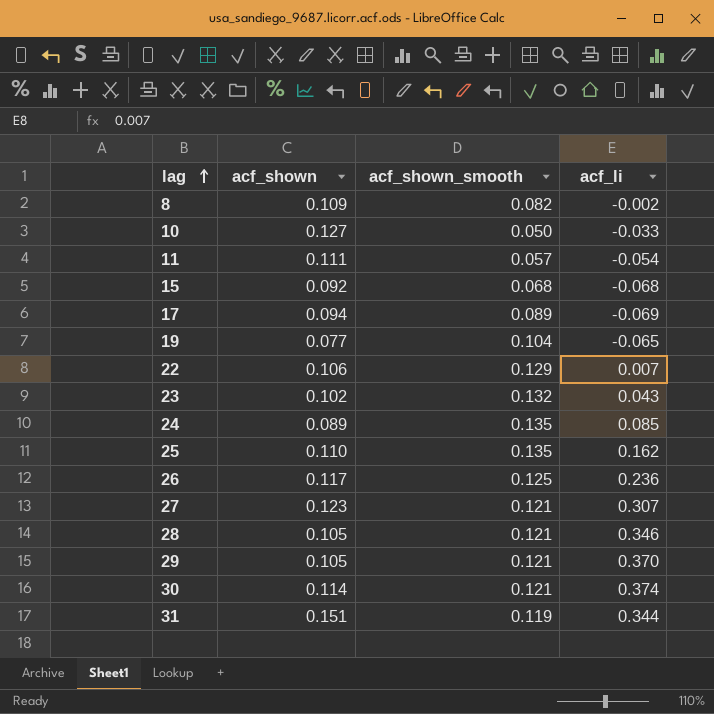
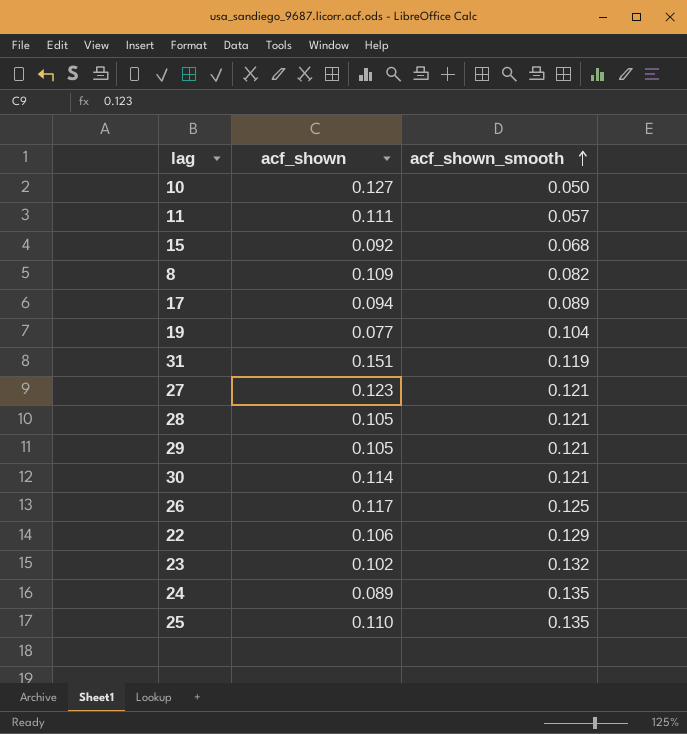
row order: lag ascending -> acf_shown_smooth ascending
column acf_li | position: 4 -> none

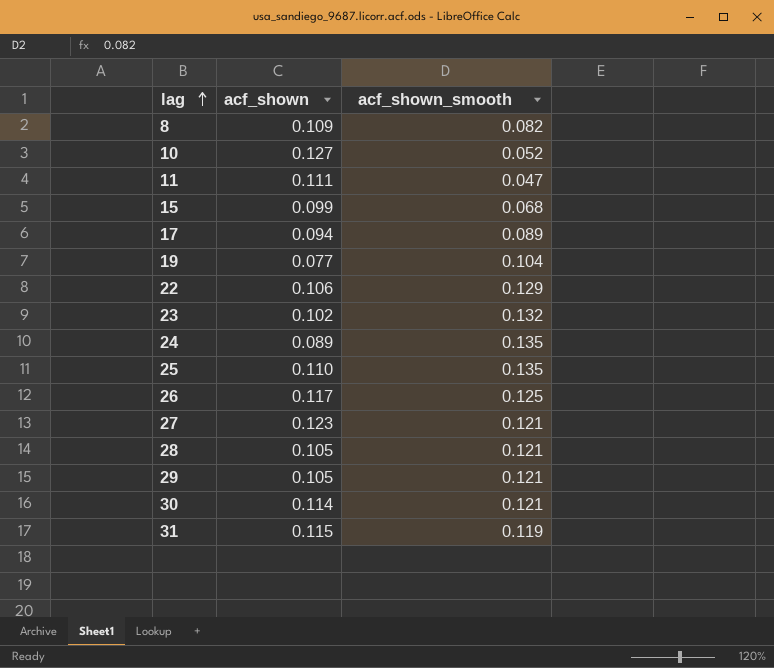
row order: acf_shown_smooth ascending -> lag ascending
10 | acf_shown_smooth: 0.050 -> 0.052
11 | acf_shown_smooth: 0.057 -> 0.047
15 | acf_shown: 0.092 -> 0.099
31 | acf_shown: 0.151 -> 0.115

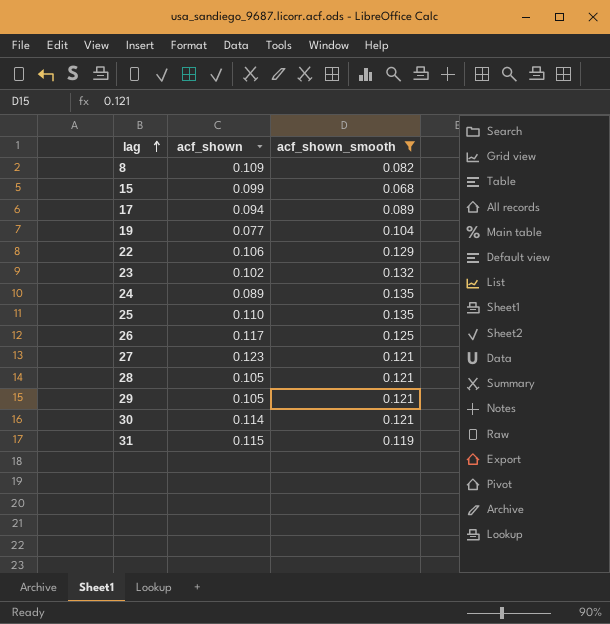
filter: none -> acf_shown_smooth >= 0.068

